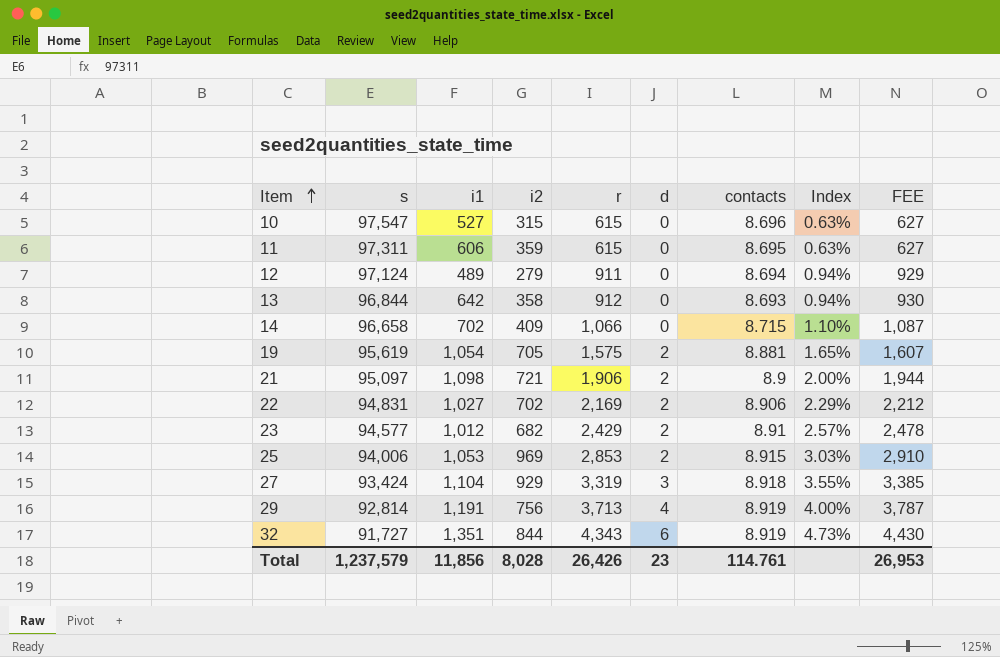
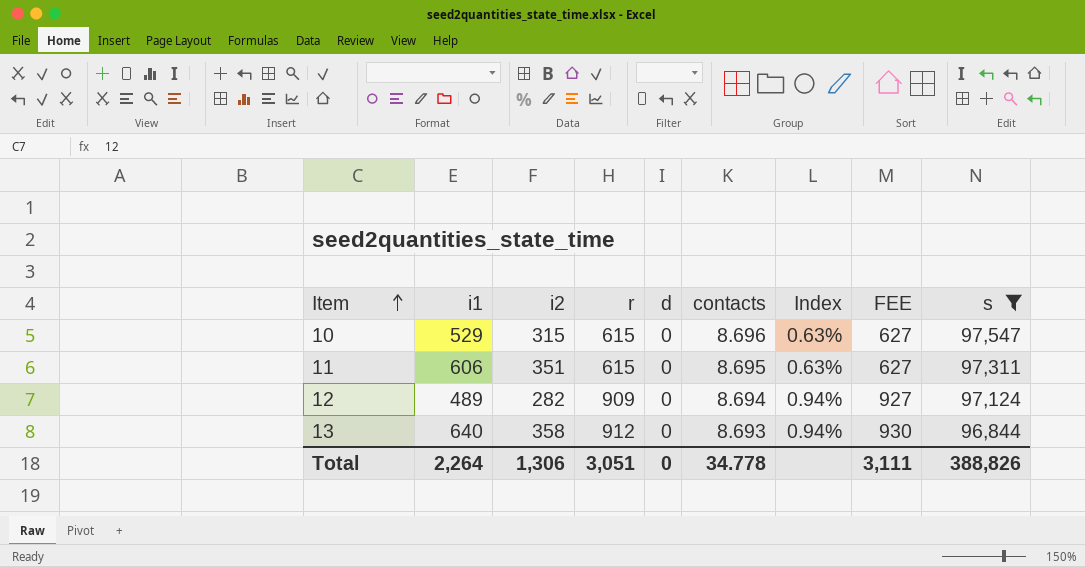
filter: none -> s >= 96,844
column s | position: 2 -> 9
10 | i1: 527 -> 529
11 | i2: 359 -> 351
12 | i2: 279 -> 282
12 | r: 911 -> 909
12 | FEE: 929 -> 927
13 | i1: 642 -> 640
Total | i1: 11,856 -> 2,264
Total | i2: 8,028 -> 1,306
Total | r: 26,426 -> 3,051
Total | d: 23 -> 0
Total | contacts: 114.761 -> 34.778
Total | FEE: 26,953 -> 3,111
Total | s: 1,237,579 -> 388,826

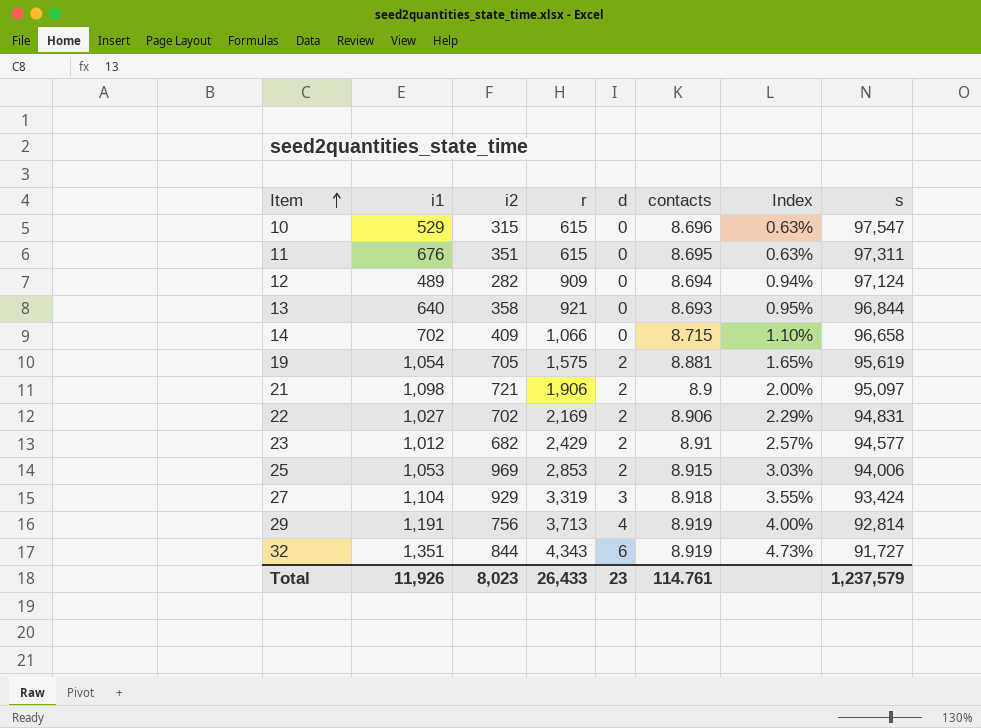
filter: s >= 96,844 -> none
column FEE | formula: [r] * 1.02 -> none
11 | i1: 606 -> 676
13 | r: 912 -> 921
13 | Index: 0.94% -> 0.95%
Total | i1: 2,264 -> 11,926
Total | i2: 1,306 -> 8,023
Total | r: 3,051 -> 26,433
Total | d: 0 -> 23
Total | contacts: 34.778 -> 114.761
Total | s: 388,826 -> 1,237,579

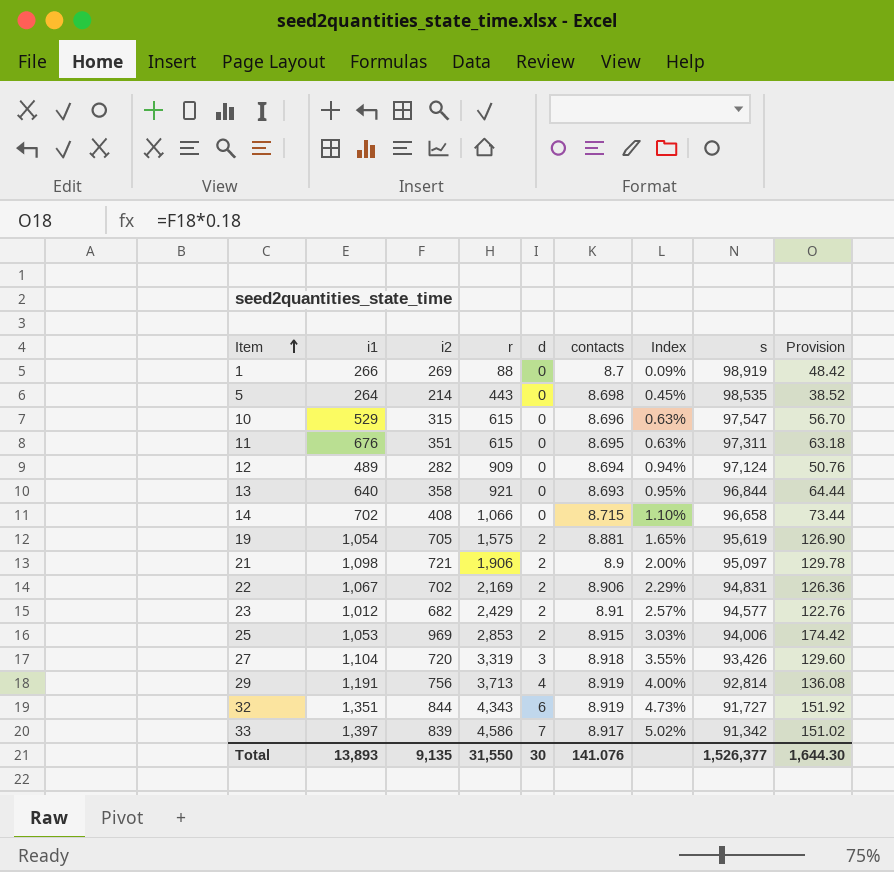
column Provision | formula: none -> [i2] * 0.18
row 1: none -> 266 | 269 | 88 | 0 | 8.7 | 0.09% | 98,919 | 48.42
row 5: none -> 264 | 214 | 443 | 0 | 8.698 | 0.45% | 98,535 | 38.52
14 | i2: 409 -> 408
22 | i1: 1,027 -> 1,067
27 | i2: 929 -> 720
27 | s: 93,424 -> 93,426
row 33: none -> 1,397 | 839 | 4,586 | 7 | 8.917 | 5.02% | 91,342 | 151.02
Total | i1: 11,926 -> 13,893
Total | i2: 8,023 -> 9,135
Total | r: 26,433 -> 31,550
Total | d: 23 -> 30
Total | contacts: 114.761 -> 141.076
Total | s: 1,237,579 -> 1,526,377

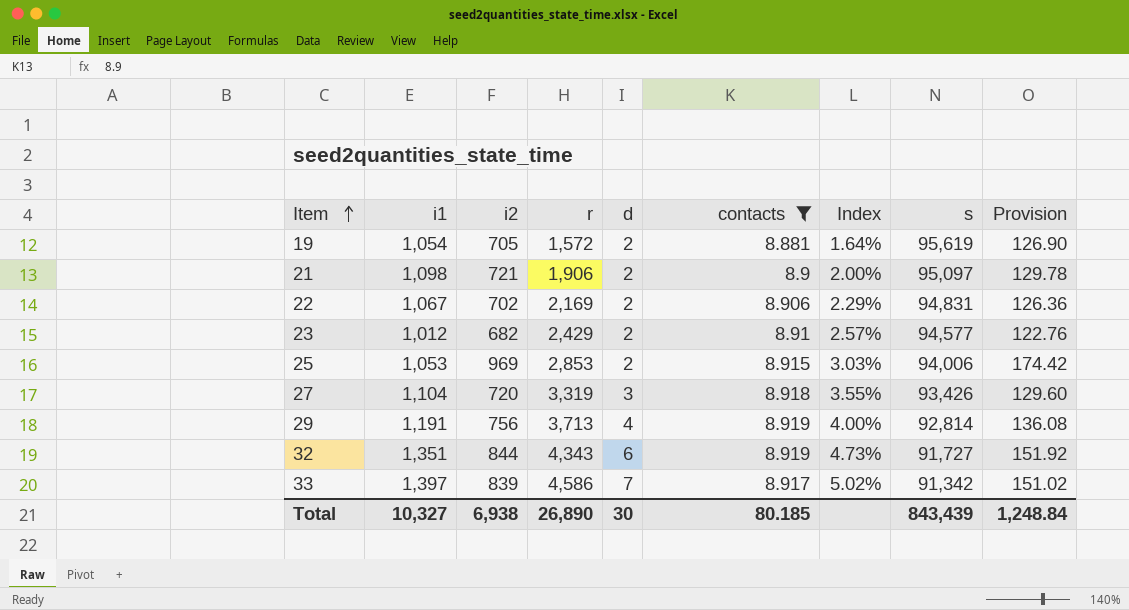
filter: none -> contacts >= 8.881
19 | r: 1,575 -> 1,572
19 | Index: 1.65% -> 1.64%
Total | i1: 13,893 -> 10,327
Total | i2: 9,135 -> 6,938
Total | r: 31,550 -> 26,890
Total | contacts: 141.076 -> 80.185
Total | s: 1,526,377 -> 843,439
Total | Provision: 1,644.30 -> 1,248.84

